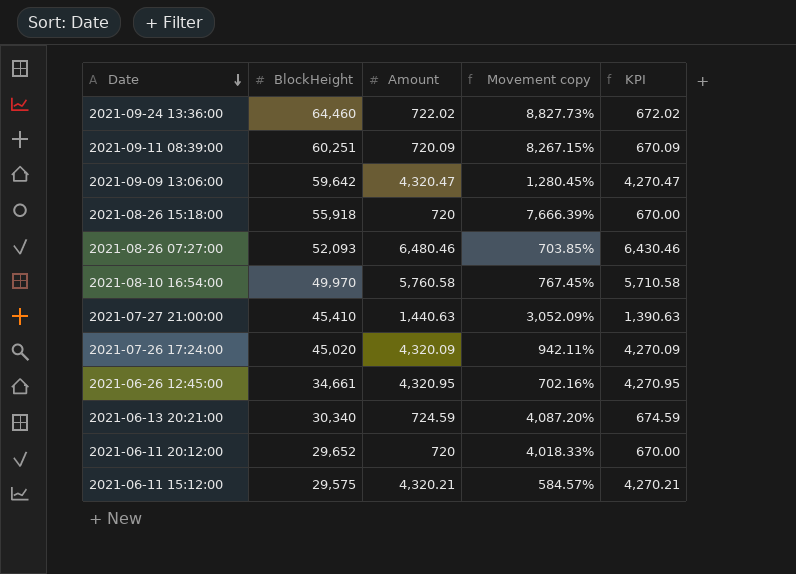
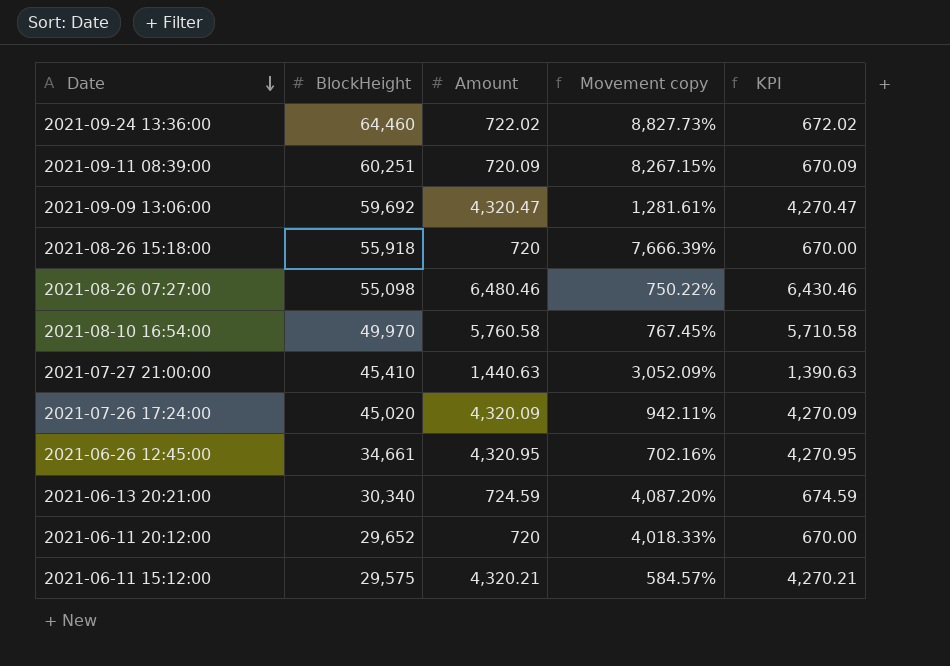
2021-09-09 13:06:00 | BlockHeight: 59,642 -> 59,692
2021-09-09 13:06:00 | Movement copy: 1,280.45% -> 1,281.61%
2021-08-26 07:27:00 | BlockHeight: 52,093 -> 55,098
2021-08-26 07:27:00 | Movement copy: 703.85% -> 750.22%

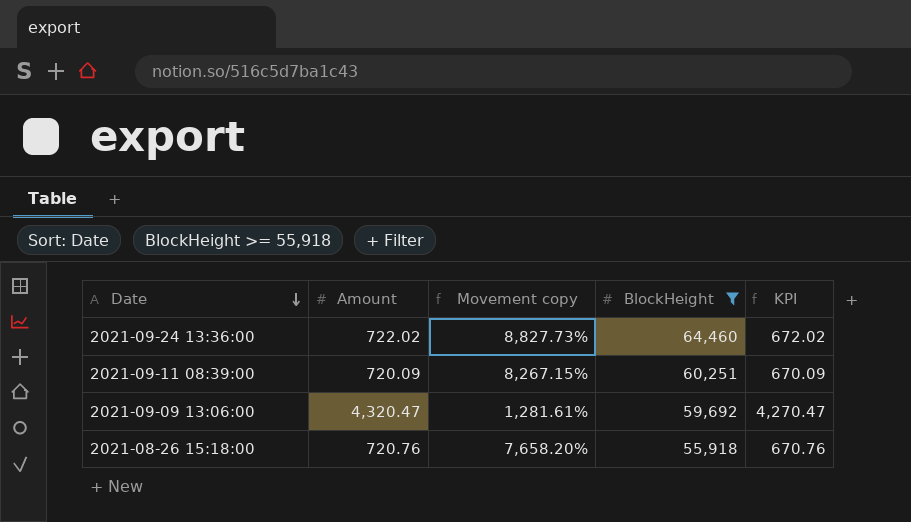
filter: none -> BlockHeight >= 55,918
column BlockHeight | position: 2 -> 4
2021-08-26 15:18:00 | Amount: 720 -> 720.76
2021-08-26 15:18:00 | Movement copy: 7,666.39% -> 7,658.20%
2021-08-26 15:18:00 | KPI: 670.00 -> 670.76

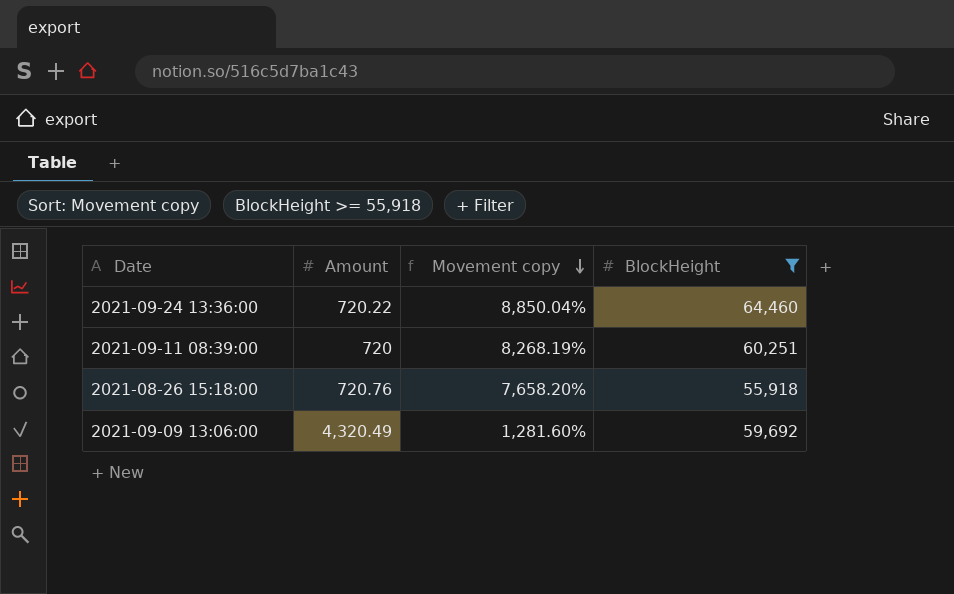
row order: Date descending -> Movement copy descending
column KPI | formula: [Amount] - 50 -> none
2021-09-24 13:36:00 | Amount: 722.02 -> 720.22
2021-09-24 13:36:00 | Movement copy: 8,827.73% -> 8,850.04%
2021-09-11 08:39:00 | Amount: 720.09 -> 720
2021-09-11 08:39:00 | Movement copy: 8,267.15% -> 8,268.19%
2021-09-09 13:06:00 | Amount: 4,320.47 -> 4,320.49
2021-09-09 13:06:00 | Movement copy: 1,281.61% -> 1,281.60%

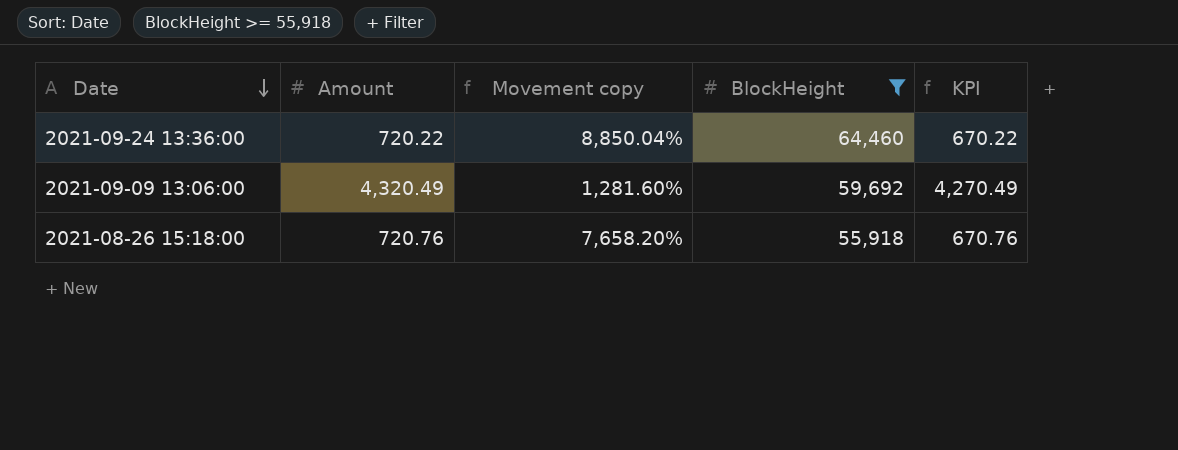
row order: Movement copy descending -> Date descending
column KPI | formula: none -> [Amount] - 50
row 2021-09-11 08:39:00: 720 | 8,268.19% | 60,251 -> none

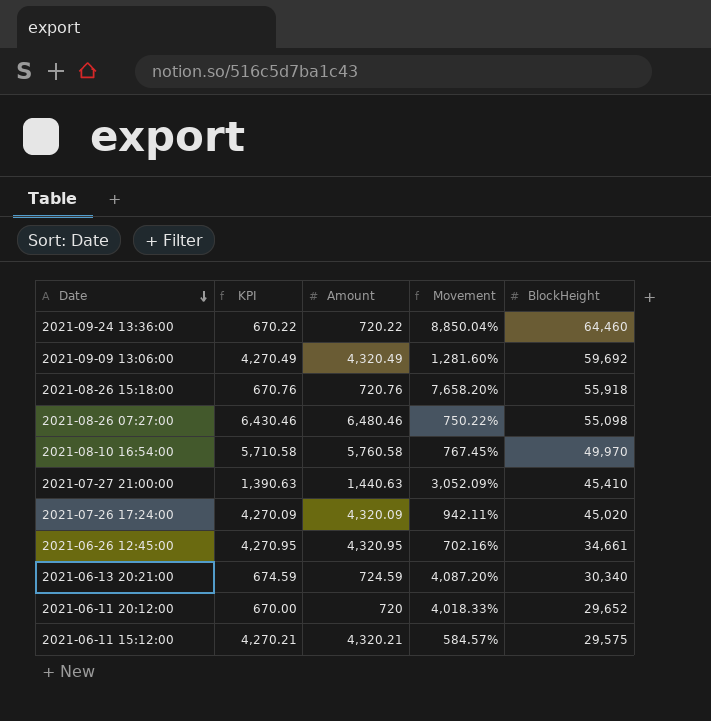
filter: BlockHeight >= 55,918 -> none
column KPI | position: 5 -> 2
column name: Movement copy -> Movement

